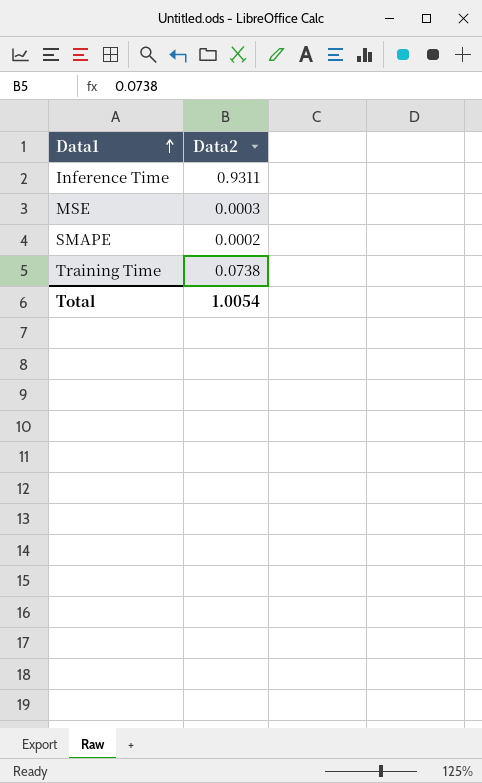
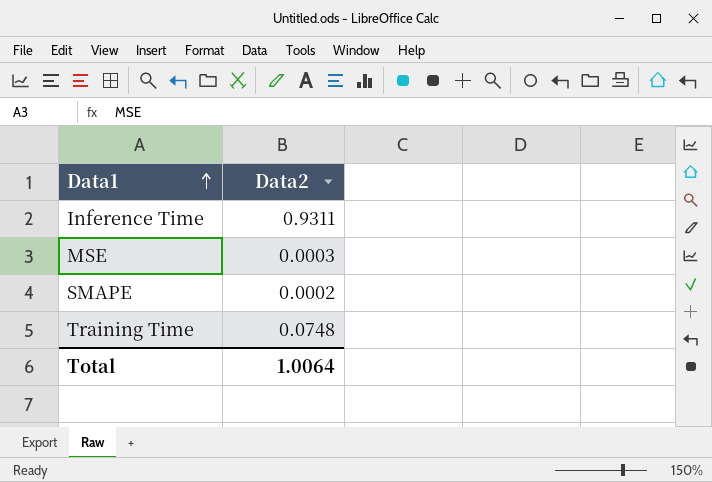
Training Time | Data2: 0.0738 -> 0.0748
Total | Data2: 1.0054 -> 1.0064

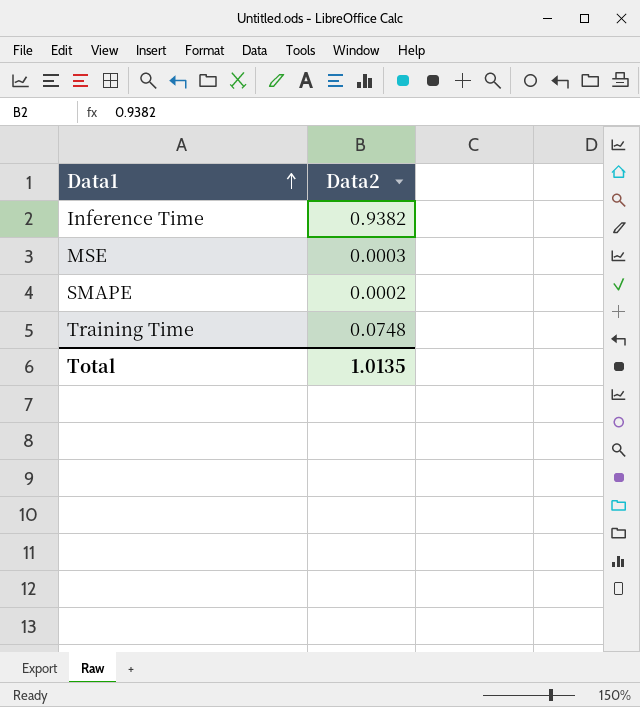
Inference Time | Data2: 0.9311 -> 0.9382
Total | Data2: 1.0064 -> 1.0135

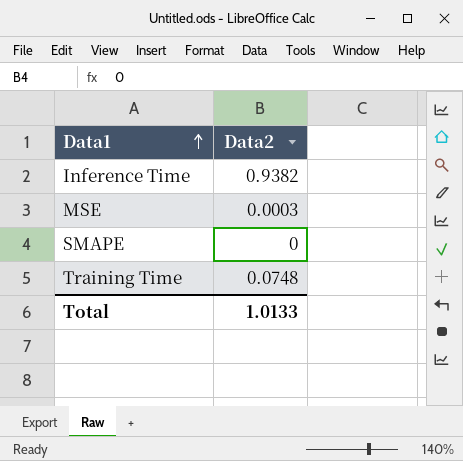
SMAPE | Data2: 0.0002 -> 0
Total | Data2: 1.0135 -> 1.0133

